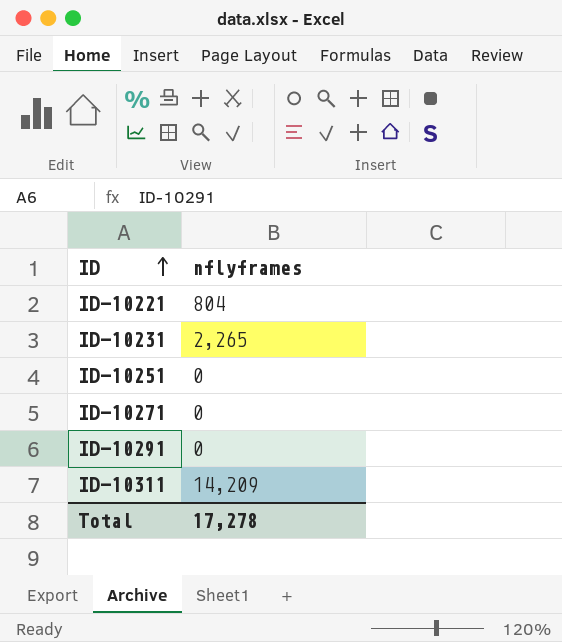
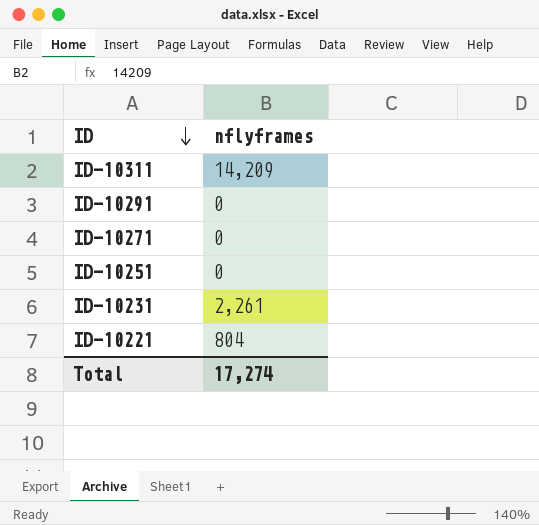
row order: ID ascending -> ID descending
ID-10231 | nflyframes: 2,265 -> 2,261
Total | nflyframes: 17,278 -> 17,274

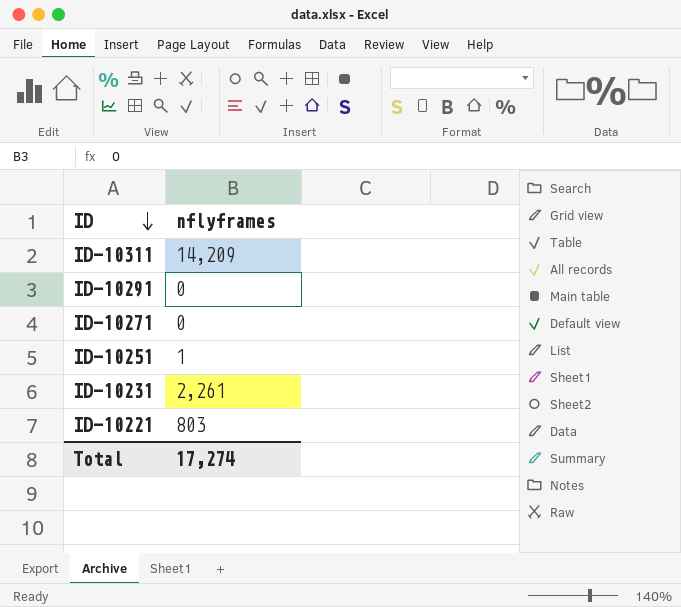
ID-10251 | nflyframes: 0 -> 1
ID-10221 | nflyframes: 804 -> 803

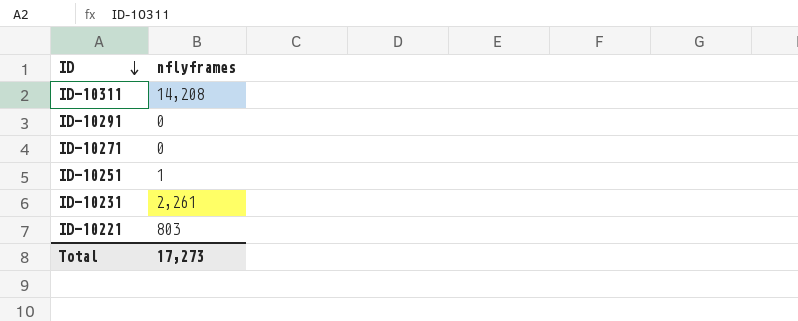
ID-10311 | nflyframes: 14,209 -> 14,208
Total | nflyframes: 17,274 -> 17,273

